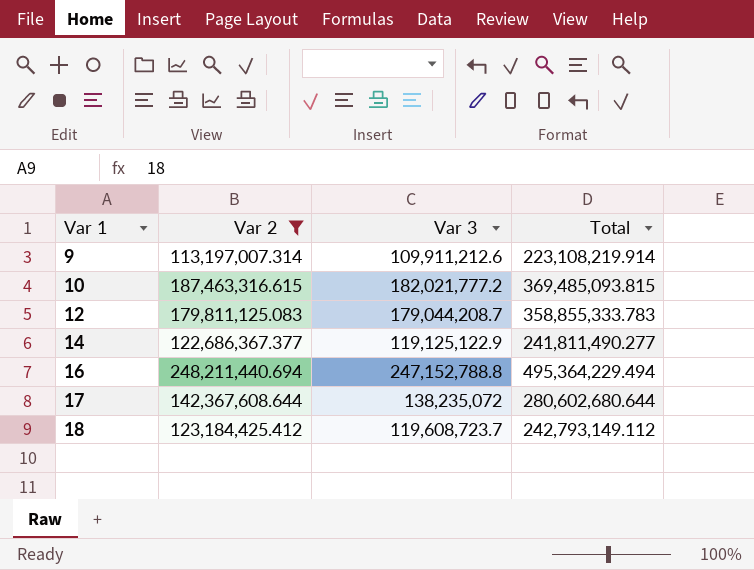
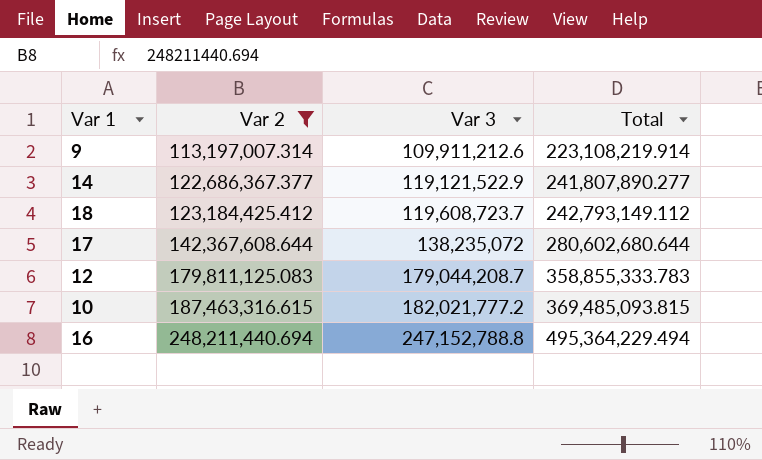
row order: Var 1 ascending -> Var 2 ascending
14 | Var 3: 119,125,122.9 -> 119,121,522.9
14 | Total: 241,811,490.277 -> 241,807,890.277

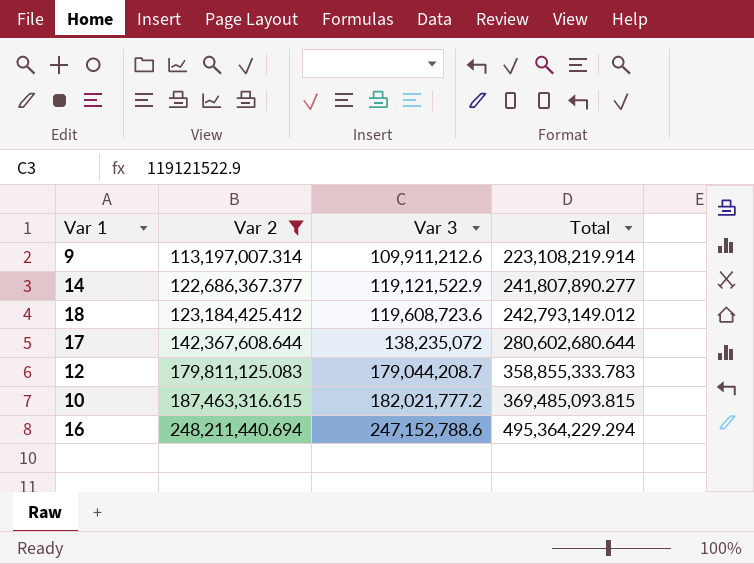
18 | Var 3: 119,608,723.7 -> 119,608,723.6
18 | Total: 242,793,149.112 -> 242,793,149.012
16 | Var 3: 247,152,788.8 -> 247,152,788.6
16 | Total: 495,364,229.494 -> 495,364,229.294

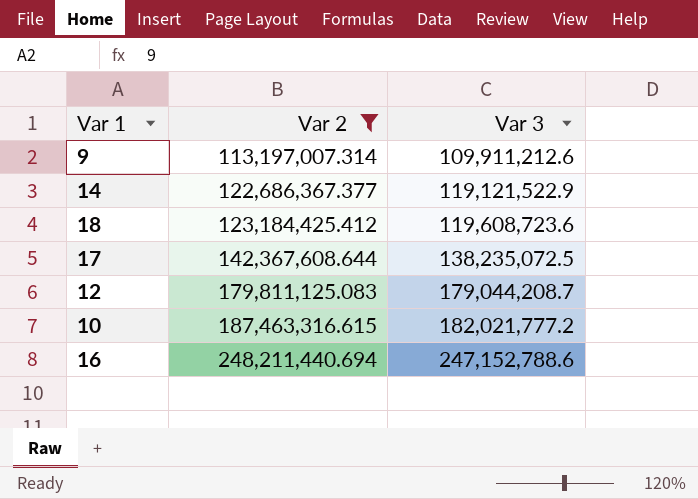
column Total | formula: [Var 2] + [Var 3] -> none
17 | Var 3: 138,235,072 -> 138,235,072.5

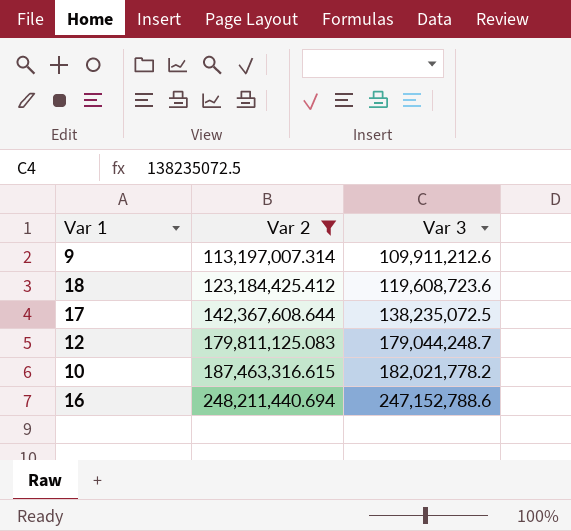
row 14: 122,686,367.377 | 119,121,522.9 -> none
12 | Var 3: 179,044,208.7 -> 179,044,248.7
10 | Var 3: 182,021,777.2 -> 182,021,778.2

